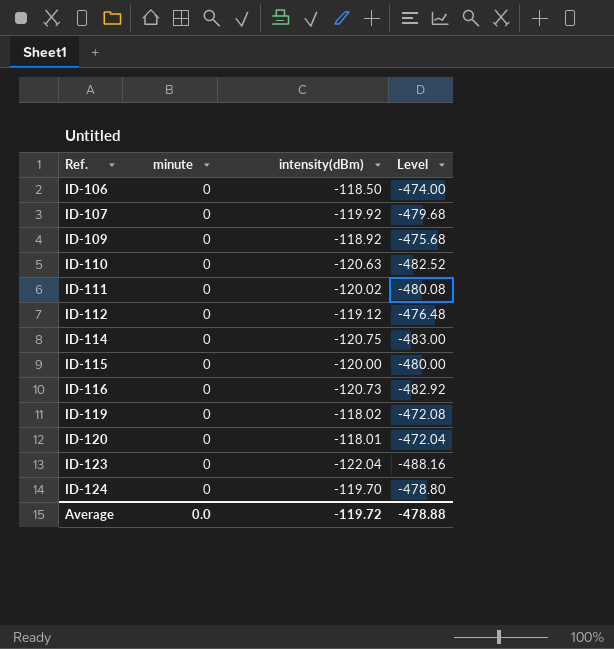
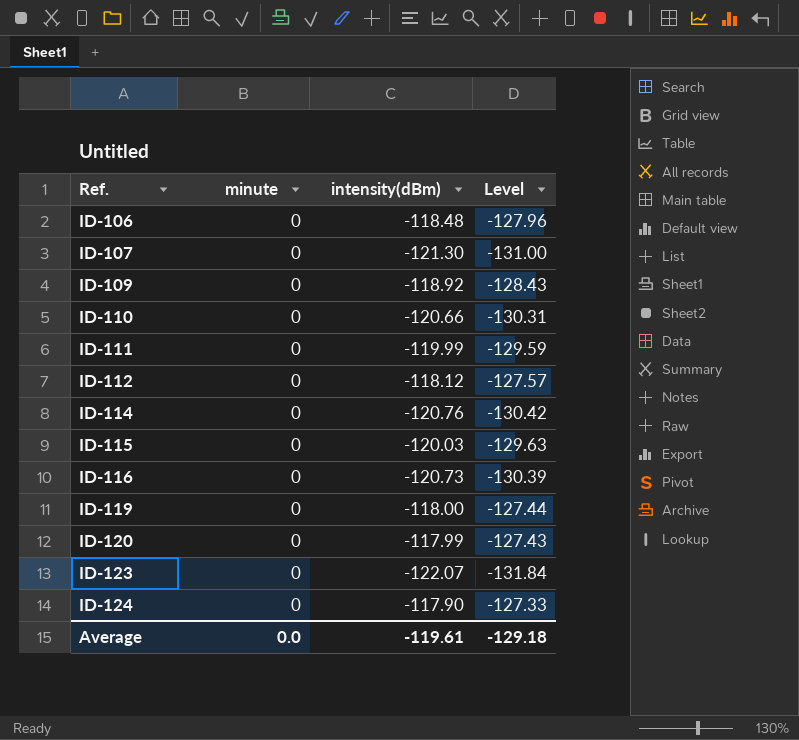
column Level | formula: [intensity(dBm)] * 4 -> [intensity(dBm)] * 1.08
ID-106 | intensity(dBm): -118.50 -> -118.48
ID-107 | intensity(dBm): -119.92 -> -121.30
ID-110 | intensity(dBm): -120.63 -> -120.66
ID-111 | intensity(dBm): -120.02 -> -119.99
ID-112 | intensity(dBm): -119.12 -> -118.12
ID-114 | intensity(dBm): -120.75 -> -120.76
ID-115 | intensity(dBm): -120.00 -> -120.03
ID-119 | intensity(dBm): -118.02 -> -118.00
ID-120 | intensity(dBm): -118.01 -> -117.99
ID-123 | intensity(dBm): -122.04 -> -122.07
ID-124 | intensity(dBm): -119.70 -> -117.90
Average | intensity(dBm): -119.72 -> -119.61
Average | Level: -478.88 -> -129.18

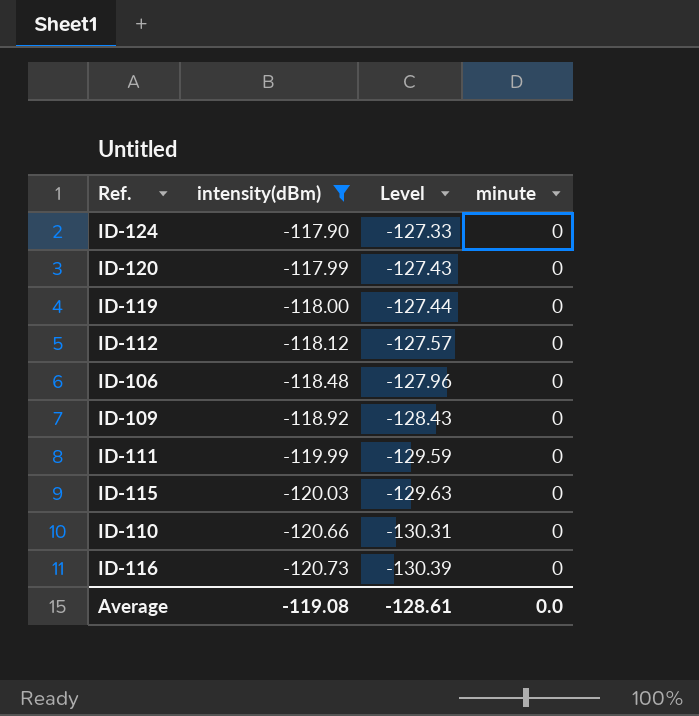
filter: none -> intensity(dBm) >= -120.73
row order: Ref. ascending -> intensity(dBm) descending
column minute | position: 2 -> 4
Average | intensity(dBm): -119.61 -> -119.08
Average | Level: -129.18 -> -128.61

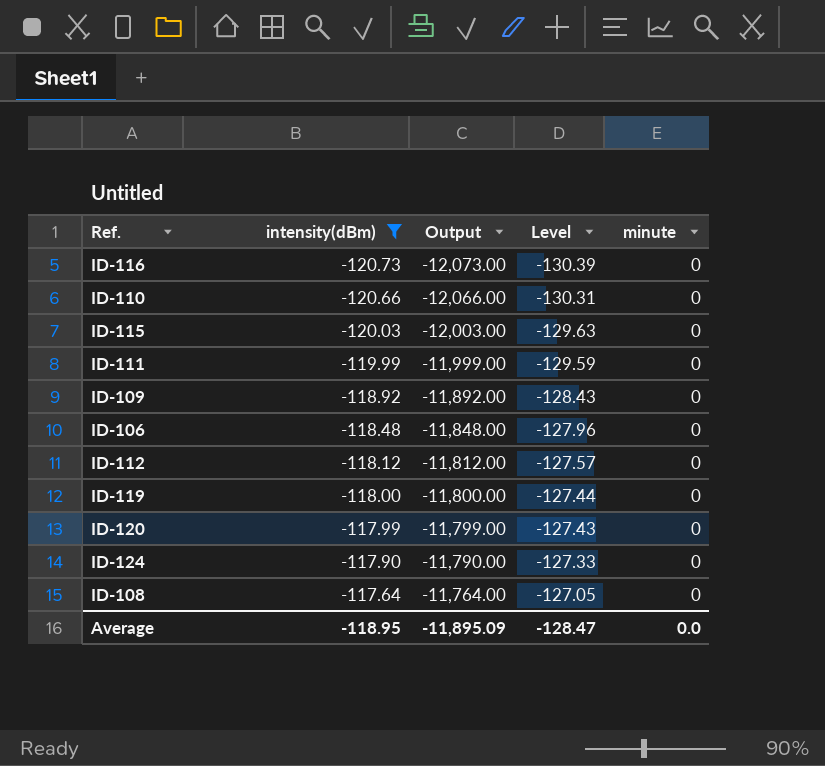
row order: intensity(dBm) descending -> intensity(dBm) ascending
column Output | formula: none -> [intensity(dBm)] * 100
row ID-108: none -> -117.64 | -11,764.00 | -127.05 | 0
Average | intensity(dBm): -119.08 -> -118.95
Average | Level: -128.61 -> -128.47

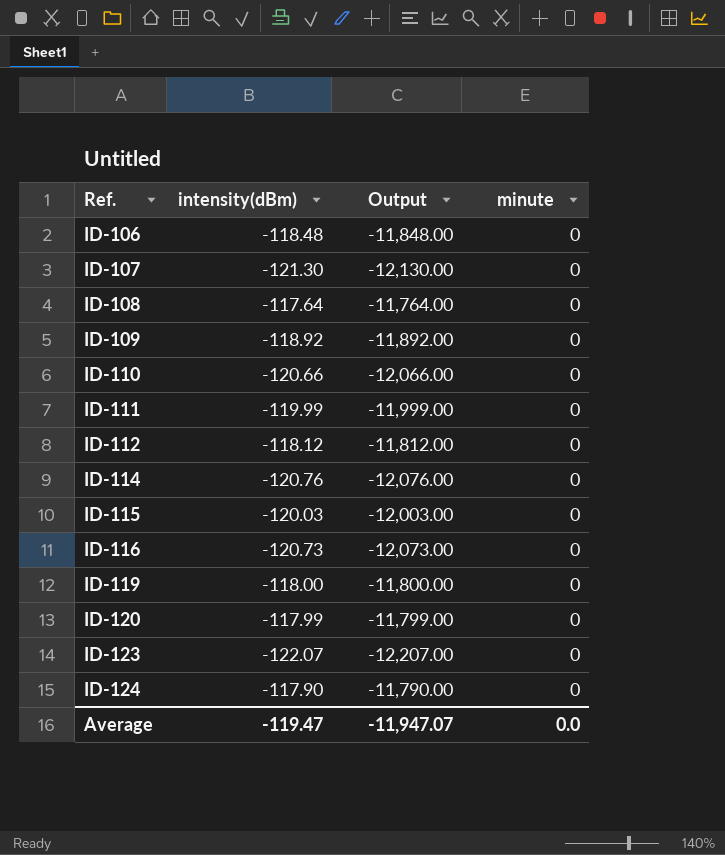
filter: intensity(dBm) >= -120.73 -> none
row order: intensity(dBm) ascending -> Ref. ascending
column Level | formula: [intensity(dBm)] * 1.08 -> none
Average | intensity(dBm): -118.95 -> -119.47
Average | Output: -11,895.09 -> -11,947.07

